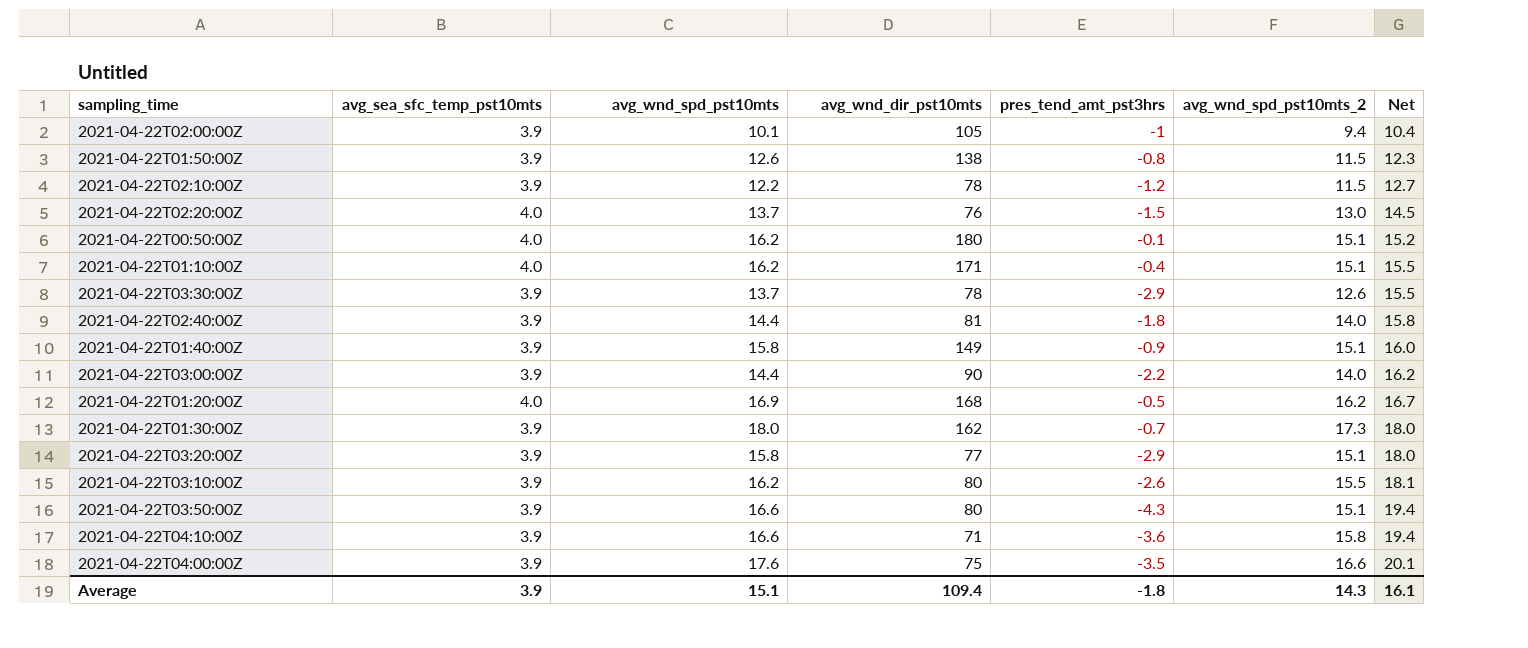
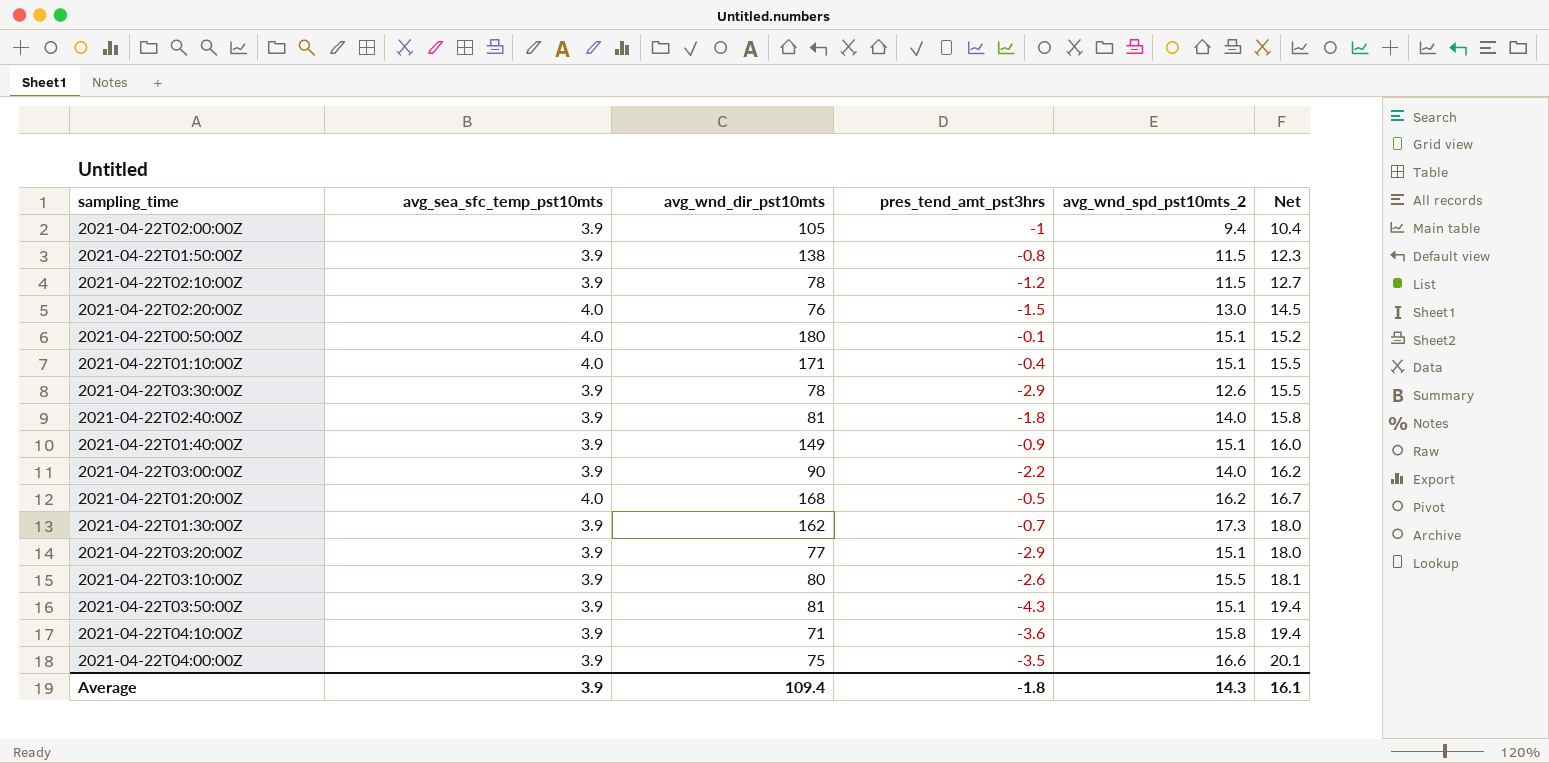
column avg_wnd_spd_pst10mts | position: 3 -> none
2021-04-22T03:50:00Z | avg_wnd_dir_pst10mts: 80 -> 81

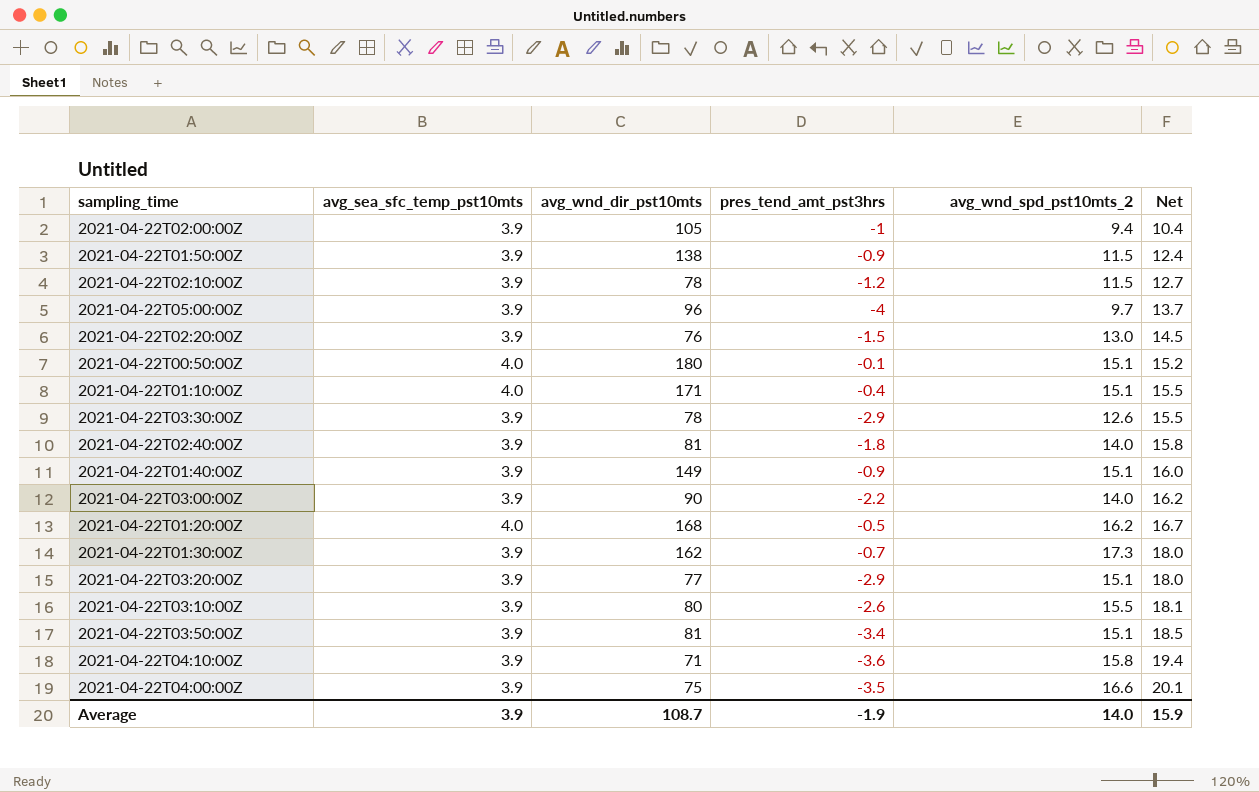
2021-04-22T01:50:00Z | pres_tend_amt_pst3hrs: -0.8 -> -0.9
2021-04-22T01:50:00Z | Net: 12.3 -> 12.4
row 2021-04-22T05:00:00Z: none -> 3.9 | 96 | -4 | 9.7 | 13.7
2021-04-22T02:20:00Z | avg_sea_sfc_temp_pst10mts: 4.0 -> 3.9
2021-04-22T03:50:00Z | pres_tend_amt_pst3hrs: -4.3 -> -3.4
2021-04-22T03:50:00Z | Net: 19.4 -> 18.5
Average | avg_wnd_dir_pst10mts: 109.4 -> 108.7
Average | pres_tend_amt_pst3hrs: -1.8 -> -1.9
Average | avg_wnd_spd_pst10mts_2: 14.3 -> 14.0
Average | Net: 16.1 -> 15.9

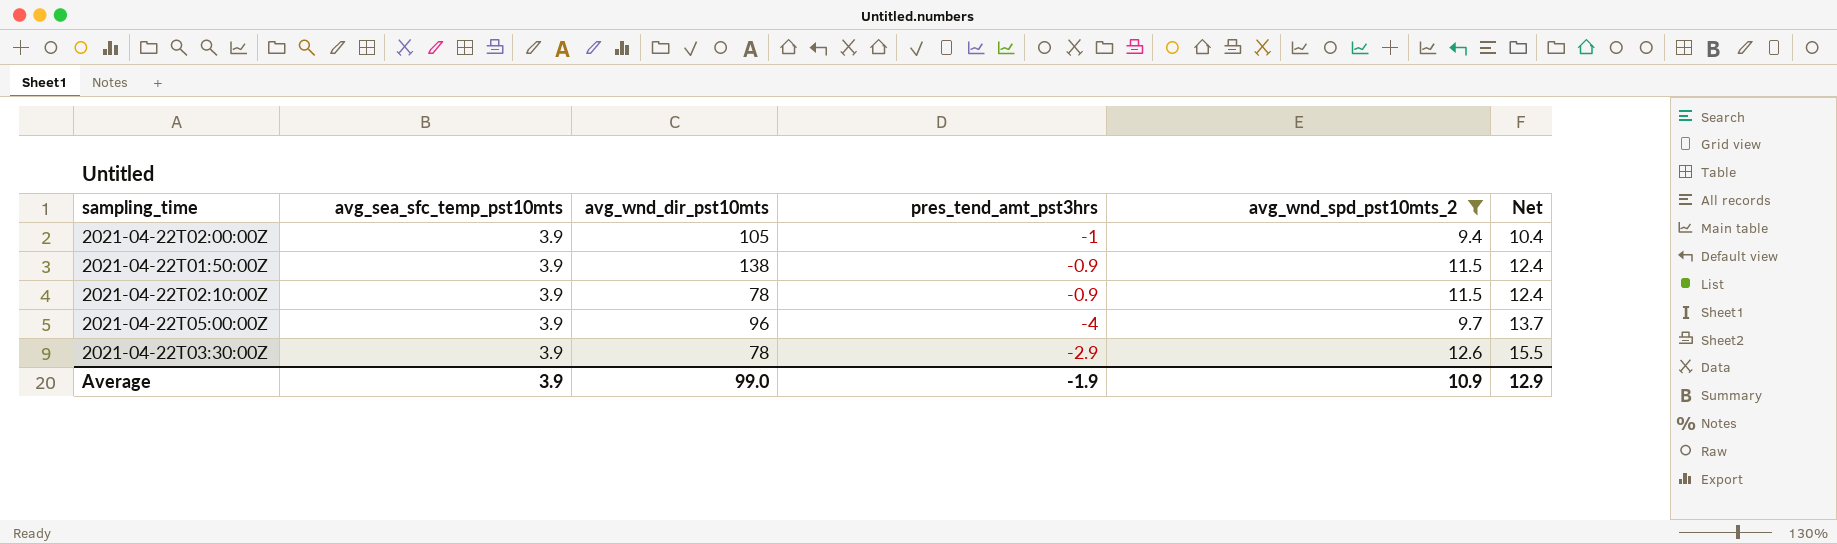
filter: none -> avg_wnd_spd_pst10mts_2 <= 12.6
2021-04-22T02:10:00Z | pres_tend_amt_pst3hrs: -1.2 -> -0.9
2021-04-22T02:10:00Z | Net: 12.7 -> 12.4
Average | avg_wnd_dir_pst10mts: 108.7 -> 99.0
Average | avg_wnd_spd_pst10mts_2: 14.0 -> 10.9
Average | Net: 15.9 -> 12.9

